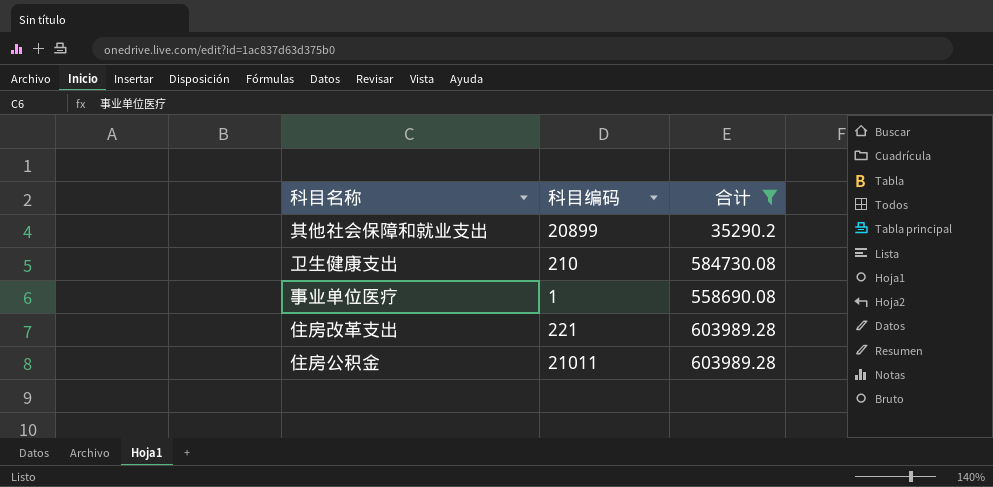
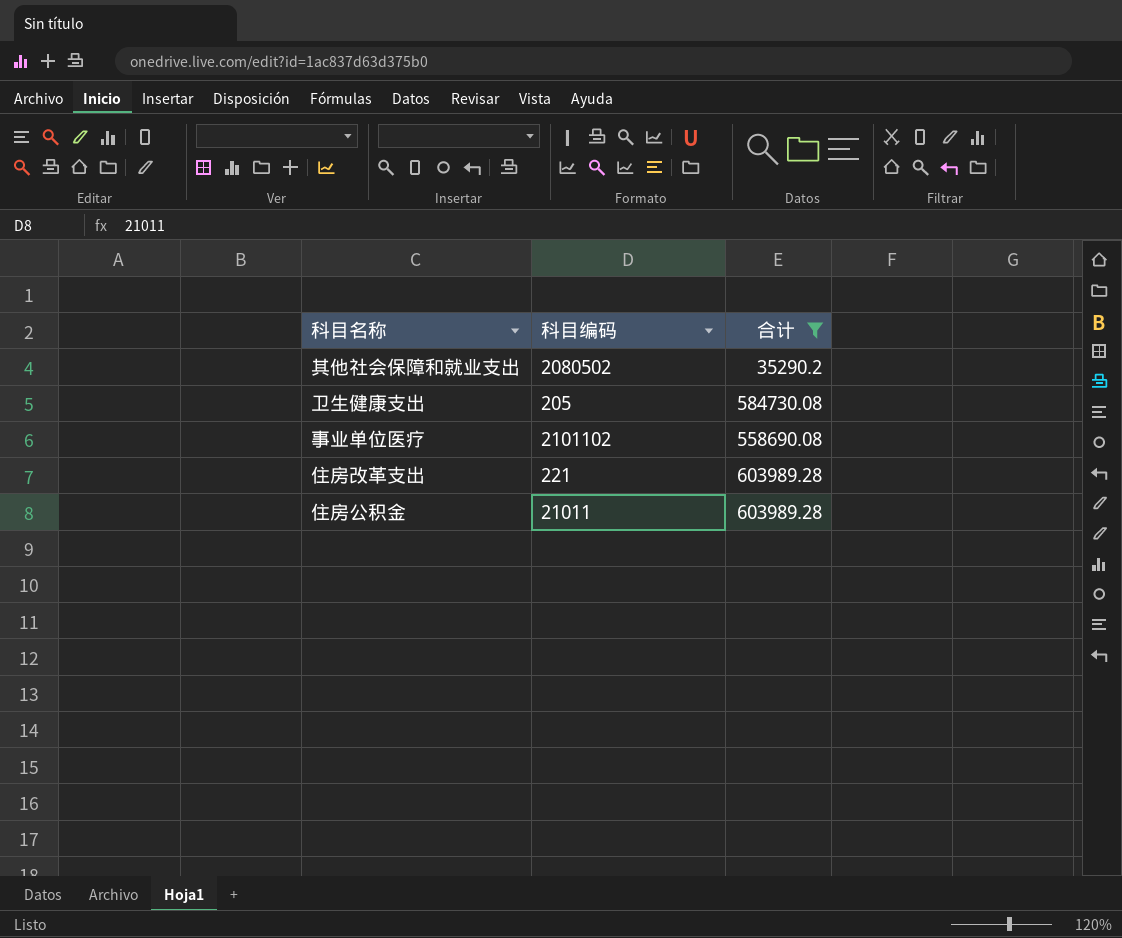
其他社会保障和就业支出 | 科目编码: 20899 -> 2080502
卫生健康支出 | 科目编码: 210 -> 205
事业单位医疗 | 科目编码: 1 -> 2101102

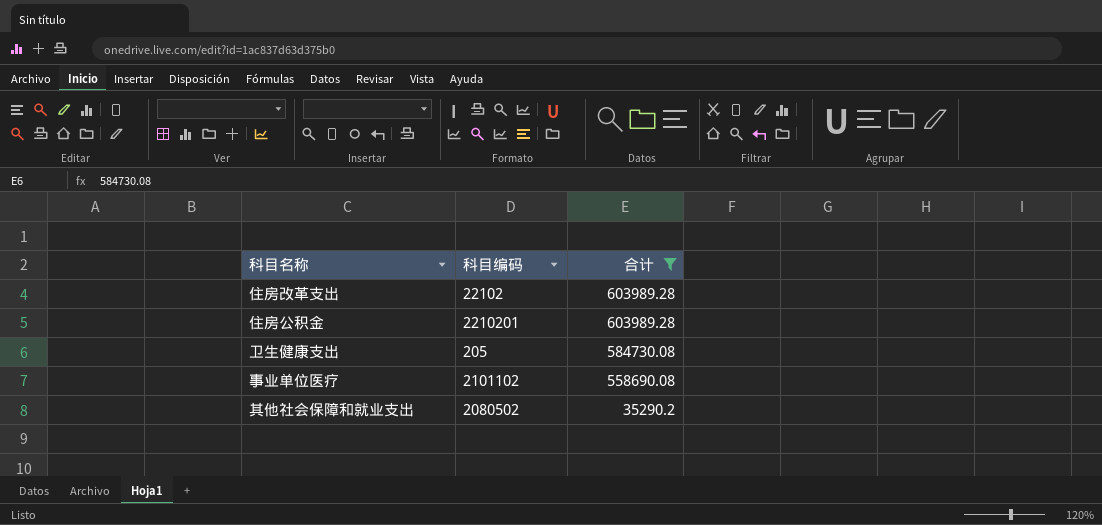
row order: none -> 合计 descending
住房改革支出 | 科目编码: 221 -> 22102
住房公积金 | 科目编码: 21011 -> 2210201

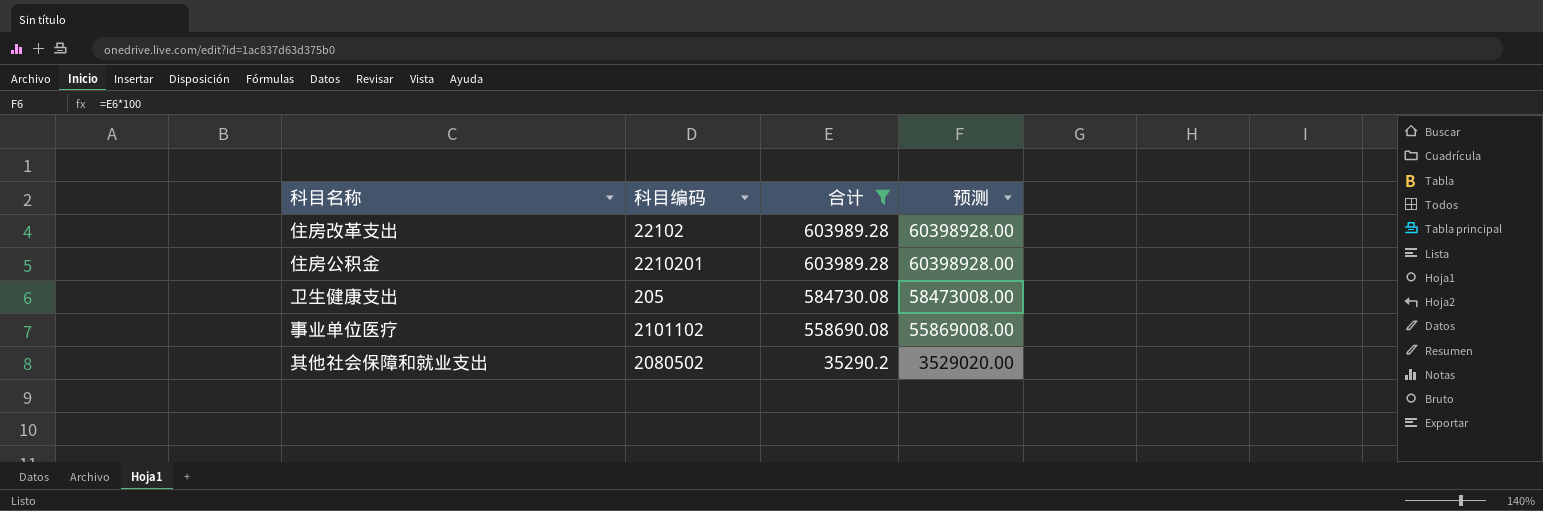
column 预测 | formula: none -> [合计] * 100

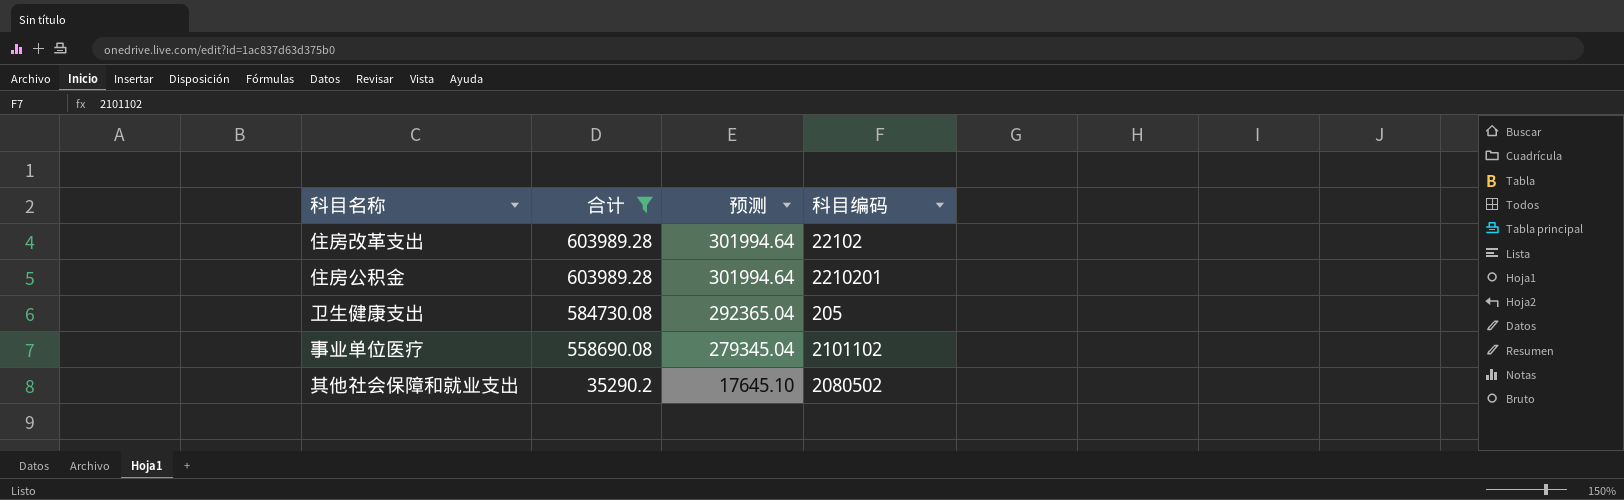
column 预测 | formula: [合计] * 100 -> [合计] * 0.5
column 科目编码 | position: 2 -> 4

